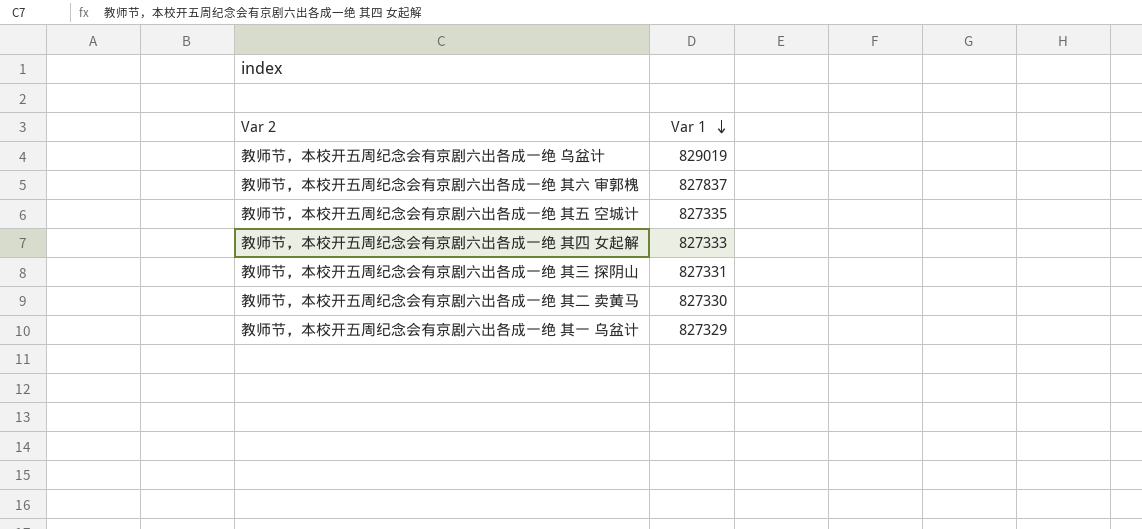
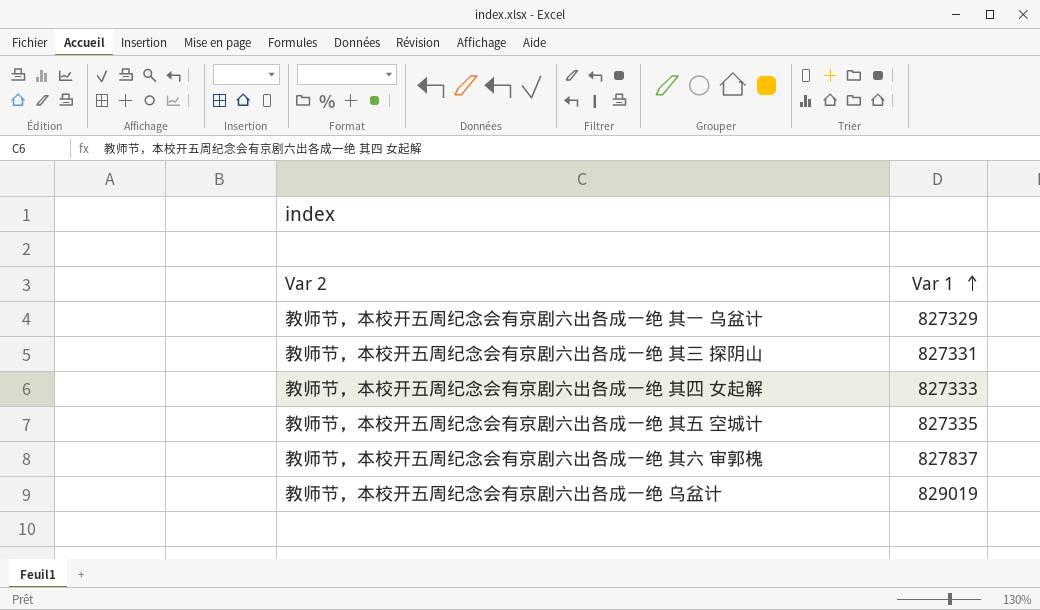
row order: Var 1 descending -> Var 1 ascending
row 教师节，本校开五周纪念会有京剧六出各成一绝 其二 卖黄马: 827330 -> none

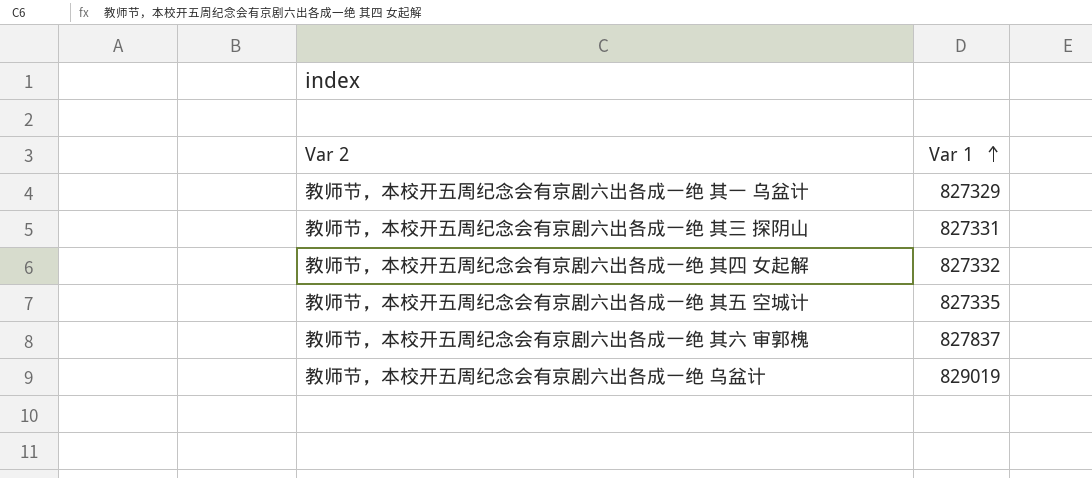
教师节，本校开五周纪念会有京剧六出各成一绝 其四 女起解 | Var 1: 827333 -> 827332

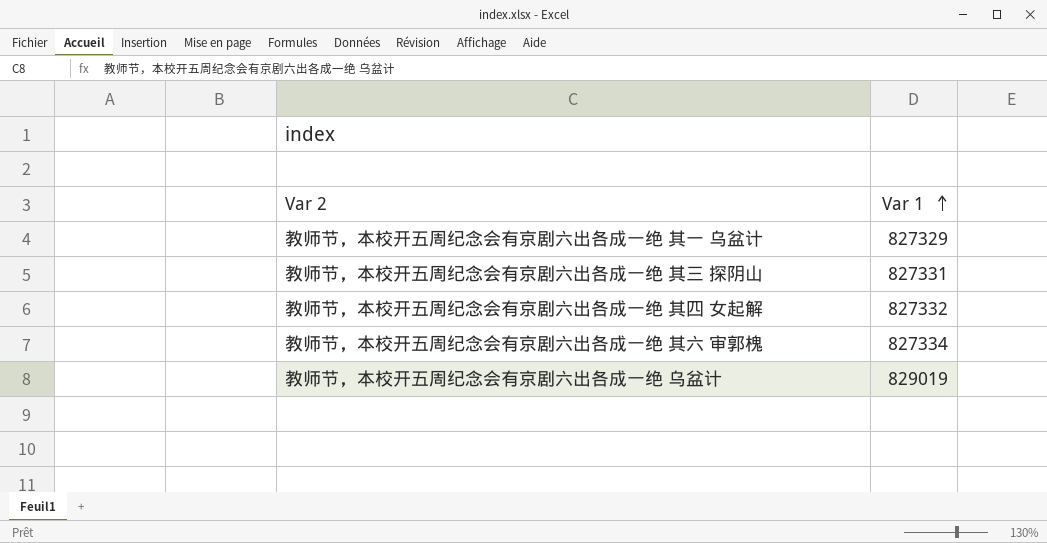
row 教师节，本校开五周纪念会有京剧六出各成一绝 其五 空城计: 827335 -> none
教师节，本校开五周纪念会有京剧六出各成一绝 其六 审郭槐 | Var 1: 827837 -> 827334

